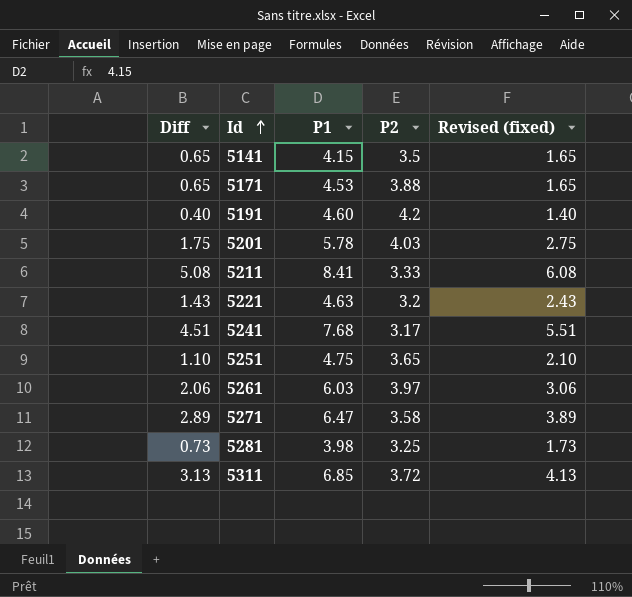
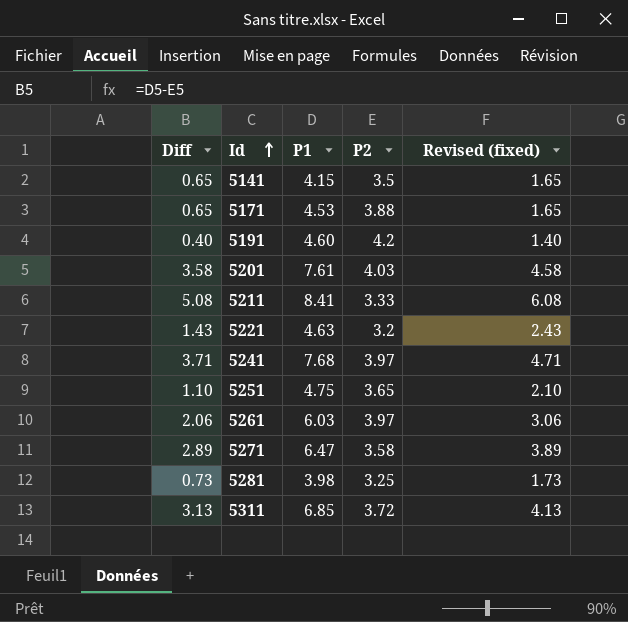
5201 | Diff: 1.75 -> 3.58
5201 | P1: 5.78 -> 7.61
5201 | Revised (fixed): 2.75 -> 4.58
5241 | Diff: 4.51 -> 3.71
5241 | P2: 3.17 -> 3.97
5241 | Revised (fixed): 5.51 -> 4.71

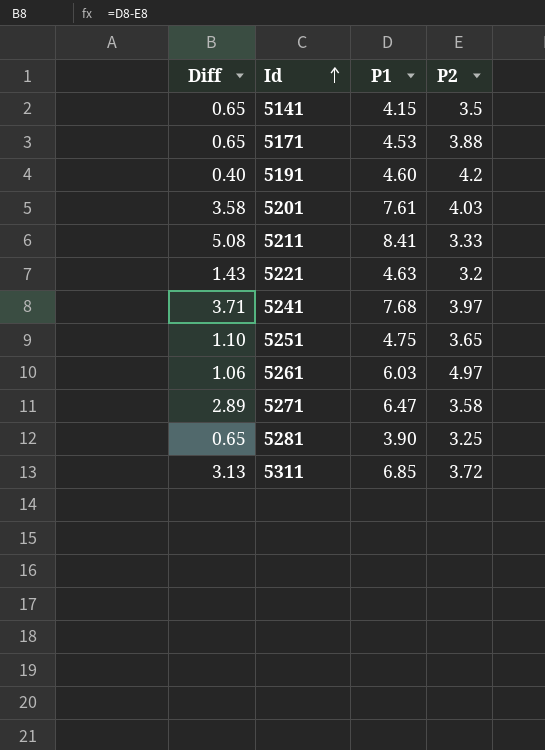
column Revised (fixed) | formula: [Diff] + 1 -> none
5261 | Diff: 2.06 -> 1.06
5261 | P2: 3.97 -> 4.97
5281 | Diff: 0.73 -> 0.65
5281 | P1: 3.98 -> 3.90

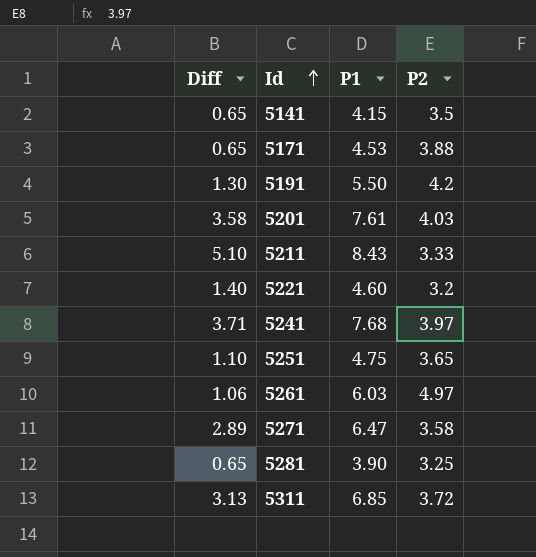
5191 | Diff: 0.40 -> 1.30
5191 | P1: 4.60 -> 5.50
5211 | Diff: 5.08 -> 5.10
5211 | P1: 8.41 -> 8.43
5221 | Diff: 1.43 -> 1.40
5221 | P1: 4.63 -> 4.60

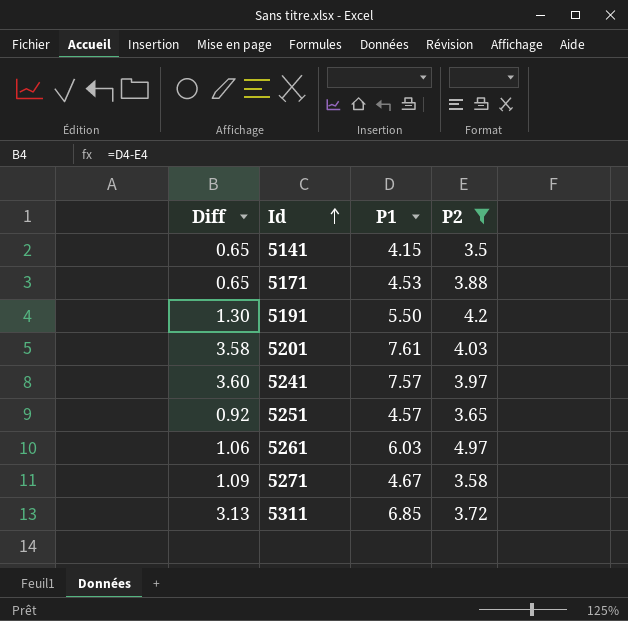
filter: none -> P2 >= 3.5
5241 | Diff: 3.71 -> 3.60
5241 | P1: 7.68 -> 7.57
5251 | Diff: 1.10 -> 0.92
5251 | P1: 4.75 -> 4.57
5271 | Diff: 2.89 -> 1.09
5271 | P1: 6.47 -> 4.67

